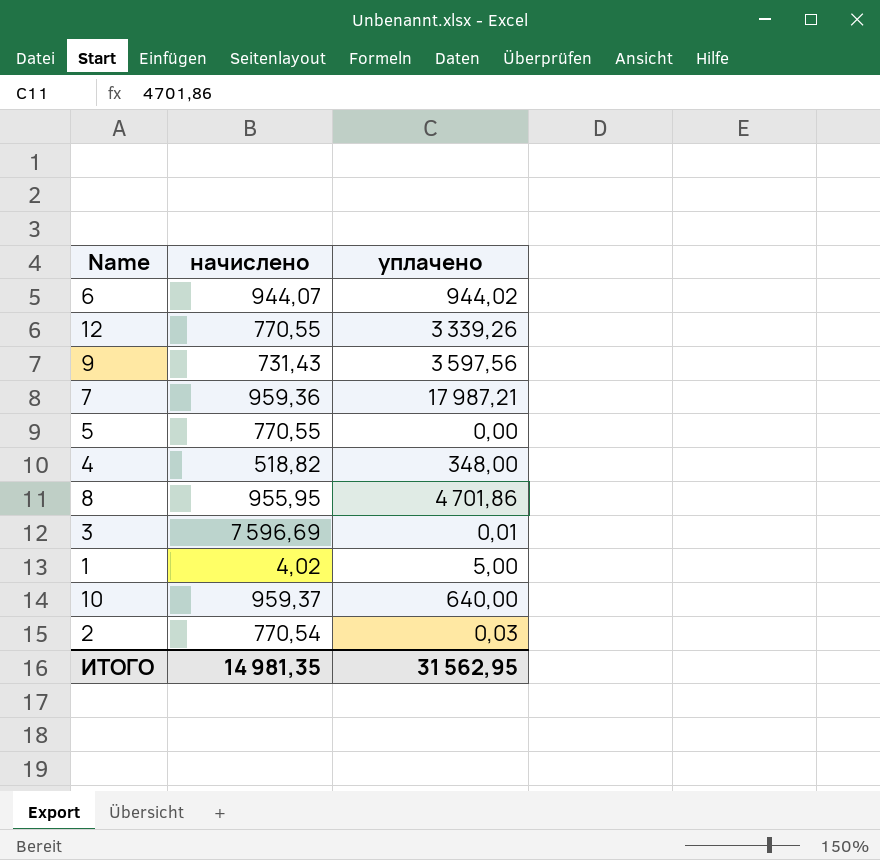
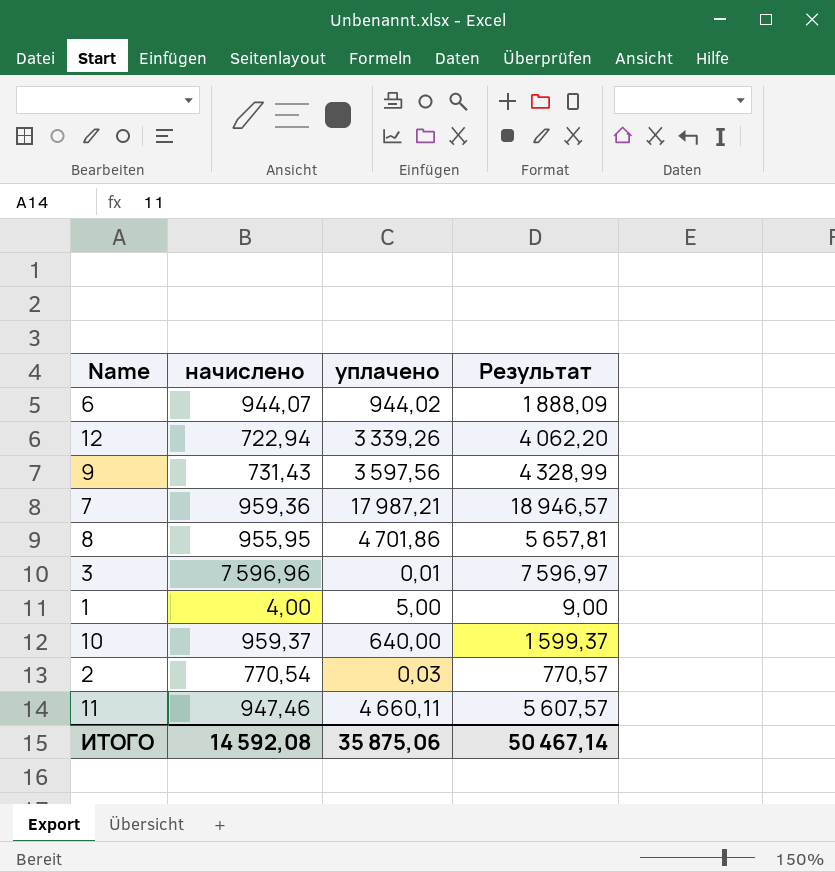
column Результат | formula: none -> [начислено] + [уплачено]
row 5: 770,55 | 0,00 -> none
row 4: 518,82 | 348,00 -> none
12 | начислено: 770,55 -> 722,94
3 | начислено: 7 596,69 -> 7 596,96
1 | начислено: 4,02 -> 4,00
row 11: none -> 947,46 | 4 660,11 | 5 607,57
ИТОГО | начислено: 14 981,35 -> 14 592,08
ИТОГО | уплачено: 31 562,95 -> 35 875,06

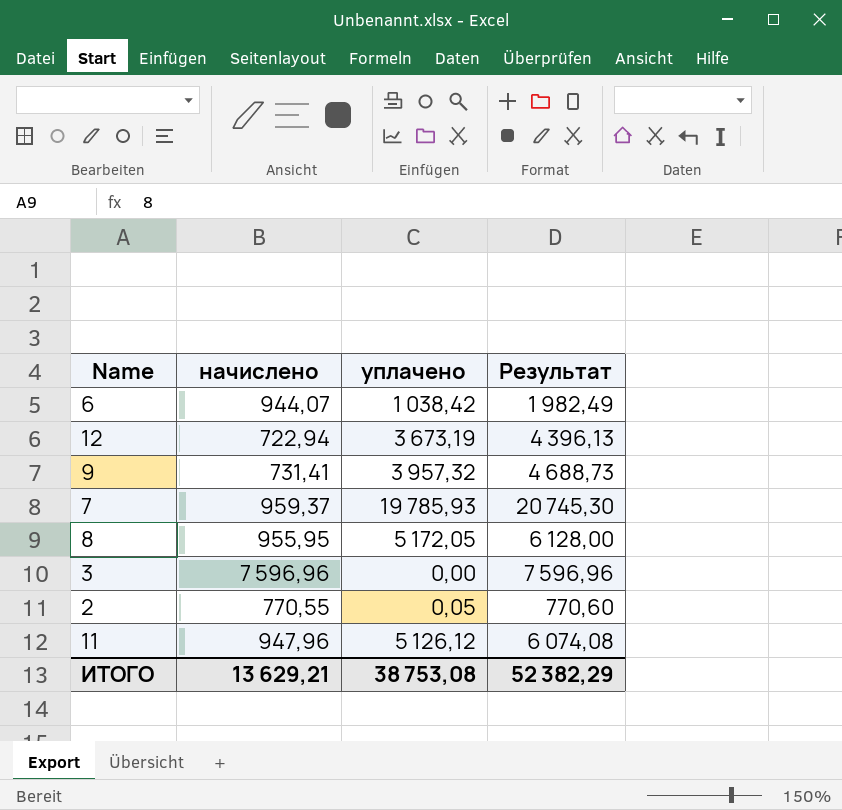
row 1: 4,00 | 5,00 | 9,00 -> none
row 10: 959,37 | 640,00 | 1 599,37 -> none
6 | уплачено: 944,02 -> 1 038,42
6 | Результат: 1 888,09 -> 1 982,49
12 | уплачено: 3 339,26 -> 3 673,19
12 | Результат: 4 062,20 -> 4 396,13
9 | начислено: 731,43 -> 731,41
9 | уплачено: 3 597,56 -> 3 957,32
9 | Результат: 4 328,99 -> 4 688,73
7 | начислено: 959,36 -> 959,37
7 | уплачено: 17 987,21 -> 19 785,93
7 | Результат: 18 946,57 -> 20 745,30
8 | уплачено: 4 701,86 -> 5 172,05
8 | Результат: 5 657,81 -> 6 128,00
3 | уплачено: 0,01 -> 0,00
3 | Результат: 7 596,97 -> 7 596,96
2 | начислено: 770,54 -> 770,55
2 | уплачено: 0,03 -> 0,05
2 | Результат: 770,57 -> 770,60
11 | начислено: 947,46 -> 947,96
11 | уплачено: 4 660,11 -> 5 126,12
11 | Результат: 5 607,57 -> 6 074,08
ИТОГО | начислено: 14 592,08 -> 13 629,21
ИТОГО | уплачено: 35 875,06 -> 38 753,08
ИТОГО | Результат: 50 467,14 -> 52 382,29

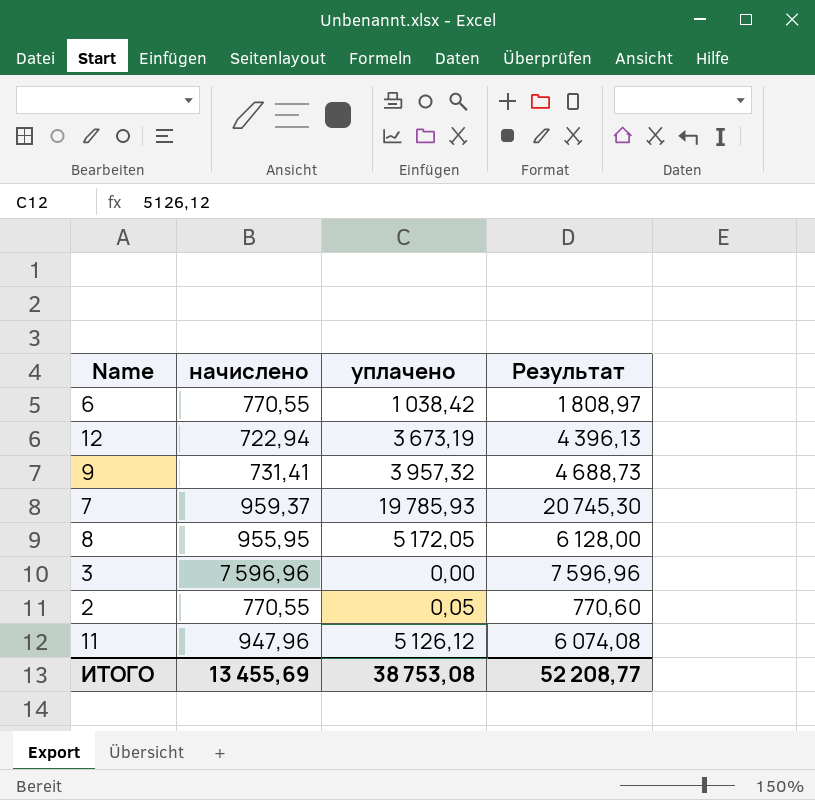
6 | начислено: 944,07 -> 770,55
6 | Результат: 1 982,49 -> 1 808,97
ИТОГО | начислено: 13 629,21 -> 13 455,69
ИТОГО | Результат: 52 382,29 -> 52 208,77

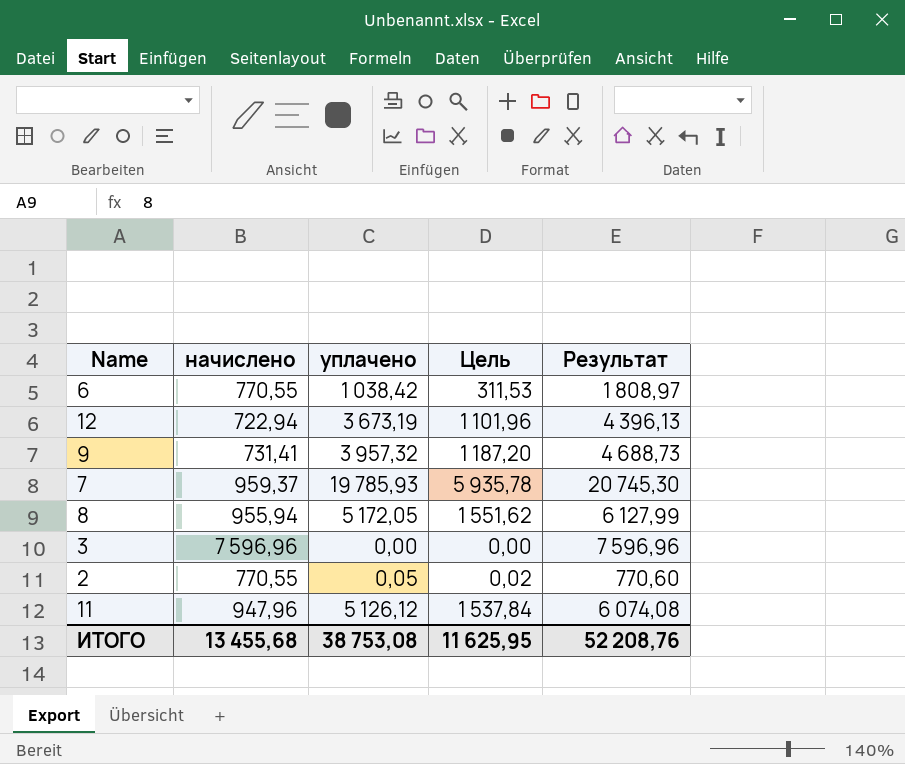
column Цель | formula: none -> [уплачено] * 0,3
8 | начислено: 955,95 -> 955,94
8 | Результат: 6 128,00 -> 6 127,99
ИТОГО | начислено: 13 455,69 -> 13 455,68
ИТОГО | Результат: 52 208,77 -> 52 208,76

